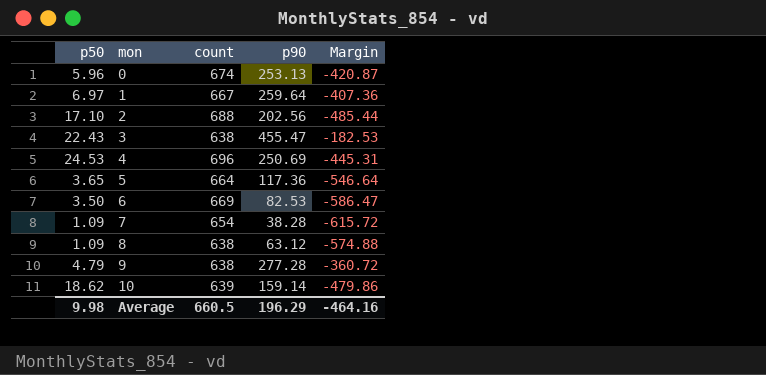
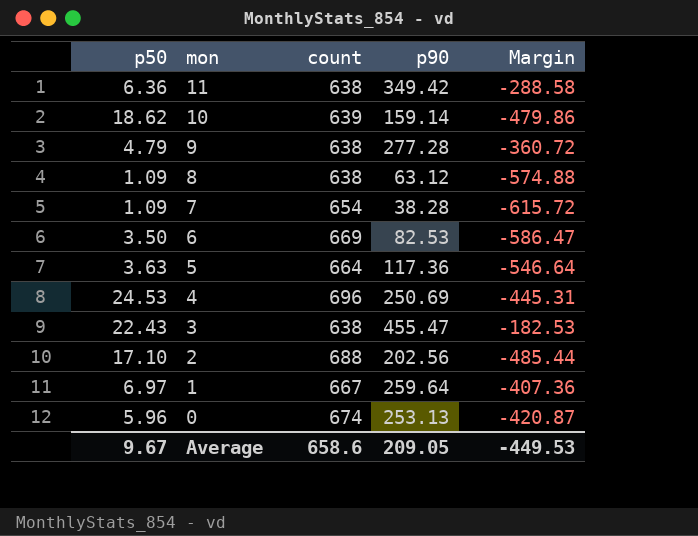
row order: mon ascending -> mon descending
row 11: none -> 6.36 | 638 | 349.42 | -288.58
5 | p50: 3.65 -> 3.63
Average | p50: 9.98 -> 9.67
Average | count: 660.5 -> 658.6
Average | p90: 196.29 -> 209.05
Average | Margin: -464.16 -> -449.53

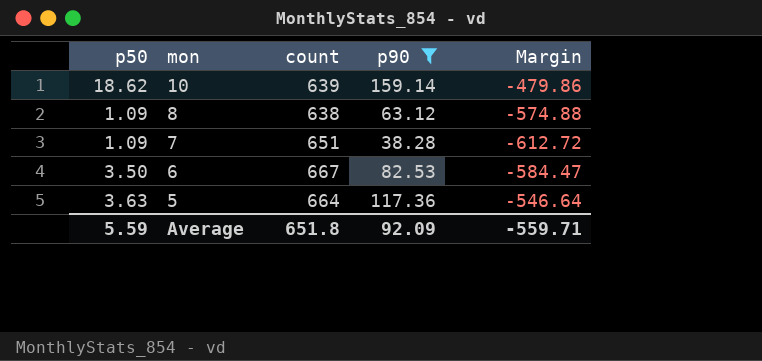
filter: none -> p90 <= 159.14
7 | count: 654 -> 651
7 | Margin: -615.72 -> -612.72
6 | count: 669 -> 667
6 | Margin: -586.47 -> -584.47
Average | p50: 9.67 -> 5.59
Average | count: 658.6 -> 651.8
Average | p90: 209.05 -> 92.09
Average | Margin: -449.53 -> -559.71

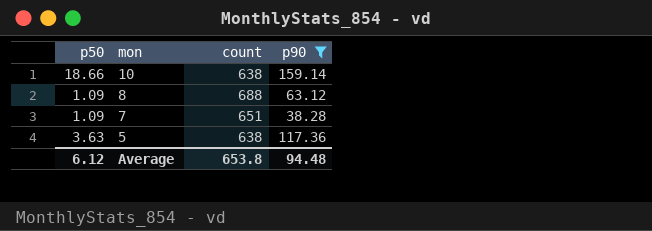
column Margin | formula: [p90] - [count] -> none
row 6: 3.50 | 667 | 82.53 | -584.47 -> none
10 | p50: 18.62 -> 18.66
10 | count: 639 -> 638
8 | count: 638 -> 688
5 | count: 664 -> 638
Average | p50: 5.59 -> 6.12
Average | count: 651.8 -> 653.8
Average | p90: 92.09 -> 94.48

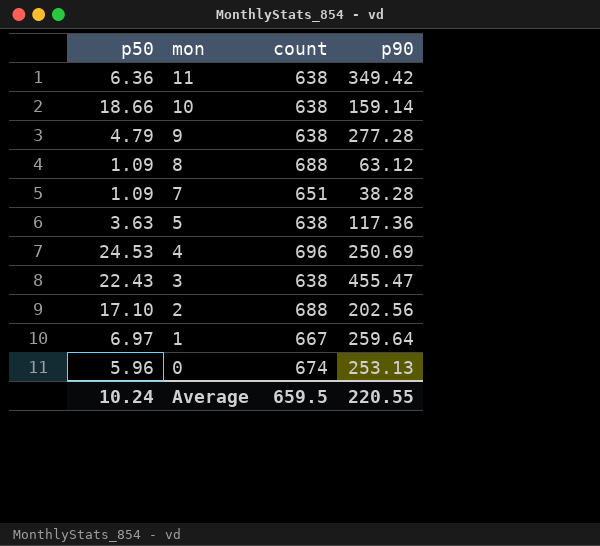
filter: p90 <= 159.14 -> none
Average | p50: 6.12 -> 10.24
Average | count: 653.8 -> 659.5
Average | p90: 94.48 -> 220.55

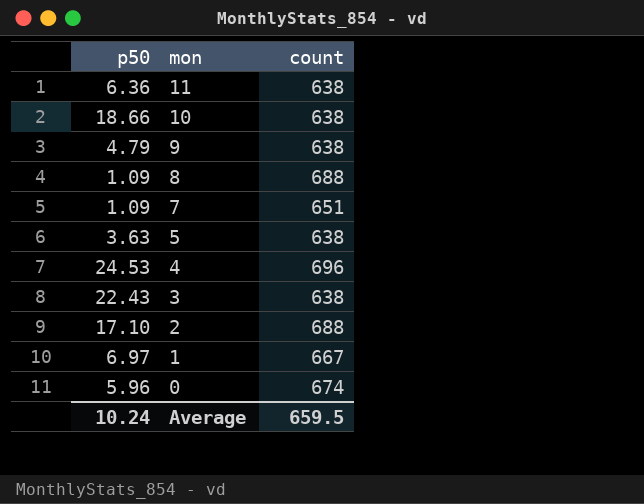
column p90 | position: 4 -> none

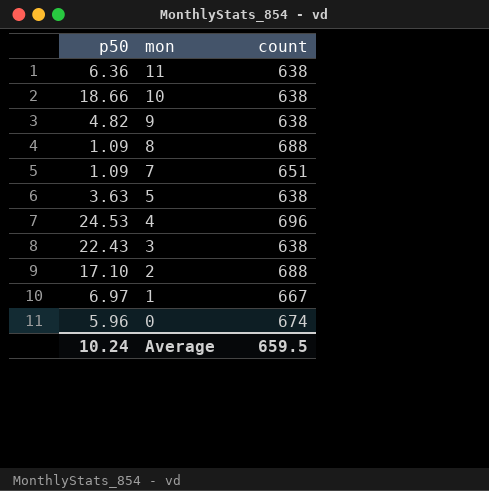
9 | p50: 4.79 -> 4.82

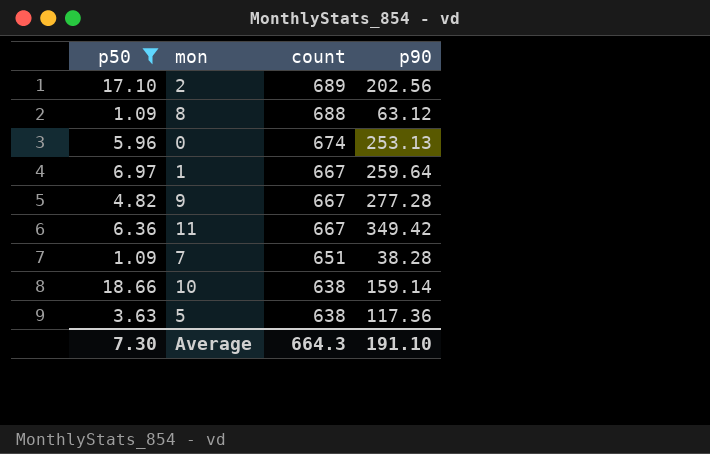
filter: none -> p50 <= 18.66
row order: mon descending -> count descending
column p90 | position: none -> 4
2 | count: 688 -> 689
9 | count: 638 -> 667
11 | count: 638 -> 667
Average | p50: 10.24 -> 7.30
Average | count: 659.5 -> 664.3

